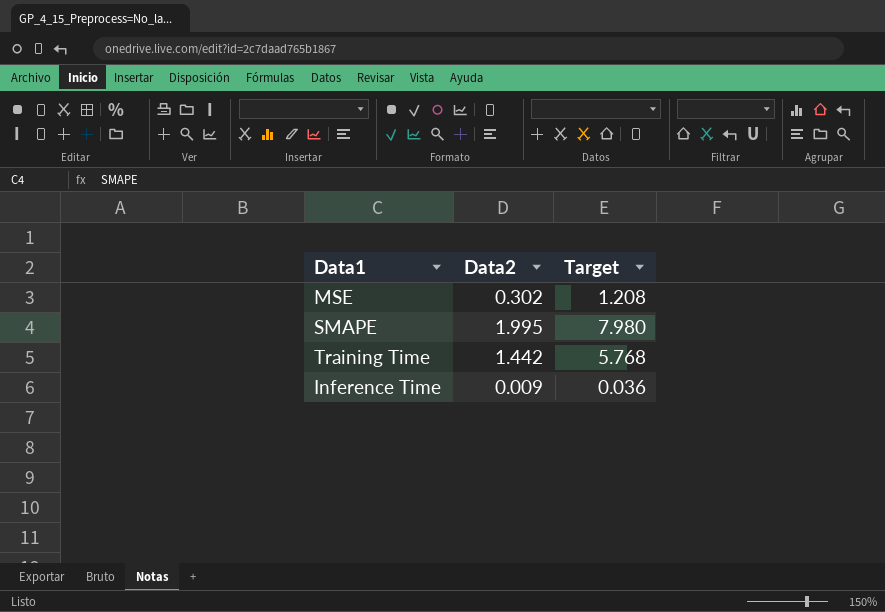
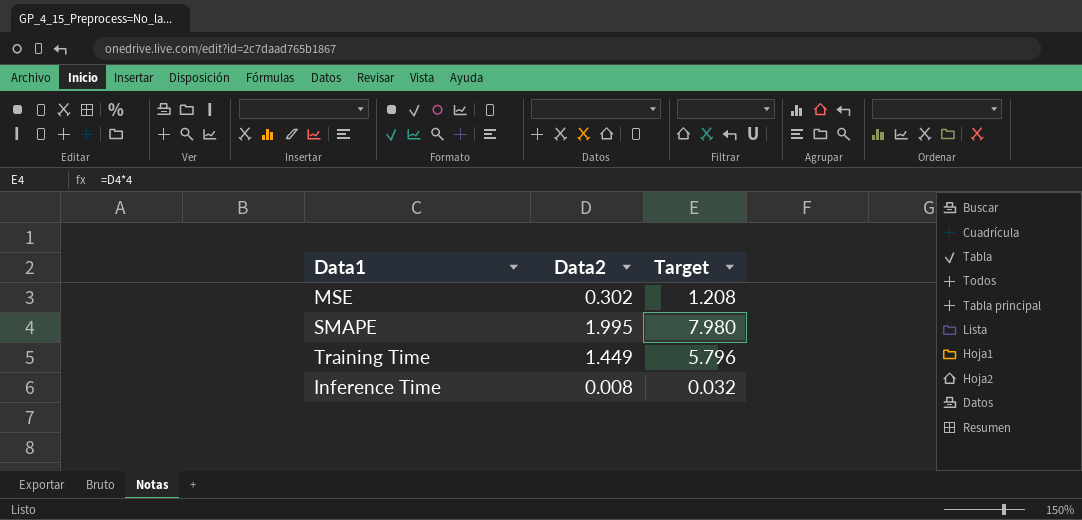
Training Time | Data2: 1.442 -> 1.449
Training Time | Target: 5.768 -> 5.796
Inference Time | Data2: 0.009 -> 0.008
Inference Time | Target: 0.036 -> 0.032

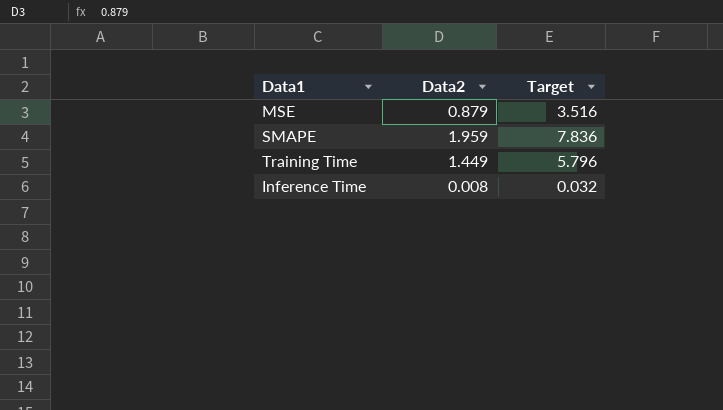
MSE | Data2: 0.302 -> 0.879
MSE | Target: 1.208 -> 3.516
SMAPE | Data2: 1.995 -> 1.959
SMAPE | Target: 7.980 -> 7.836

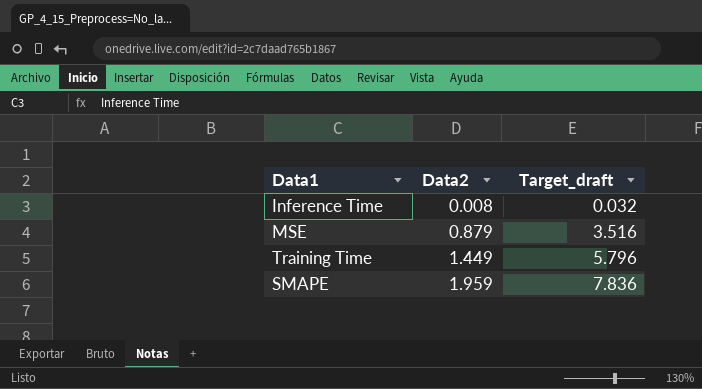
row order: none -> Data2 ascending
column name: Target -> Target_draft

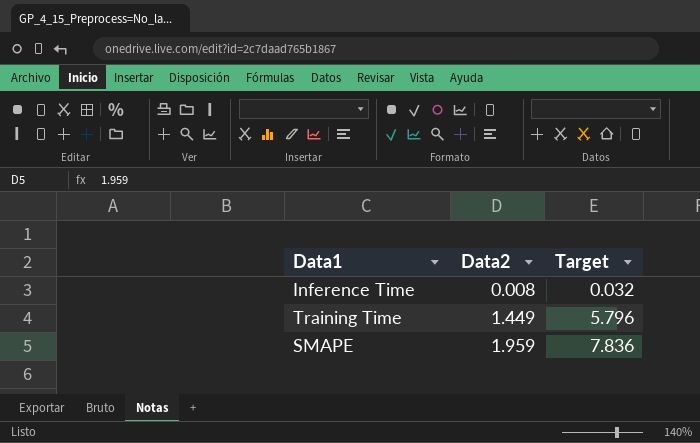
column name: Target_draft -> Target
row MSE: 0.879 | 3.516 -> none

